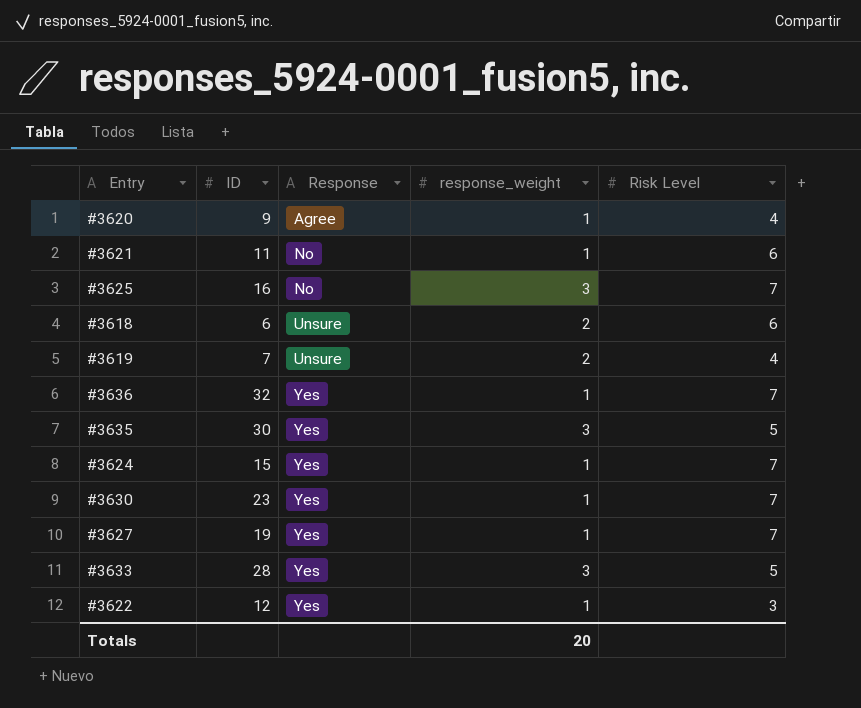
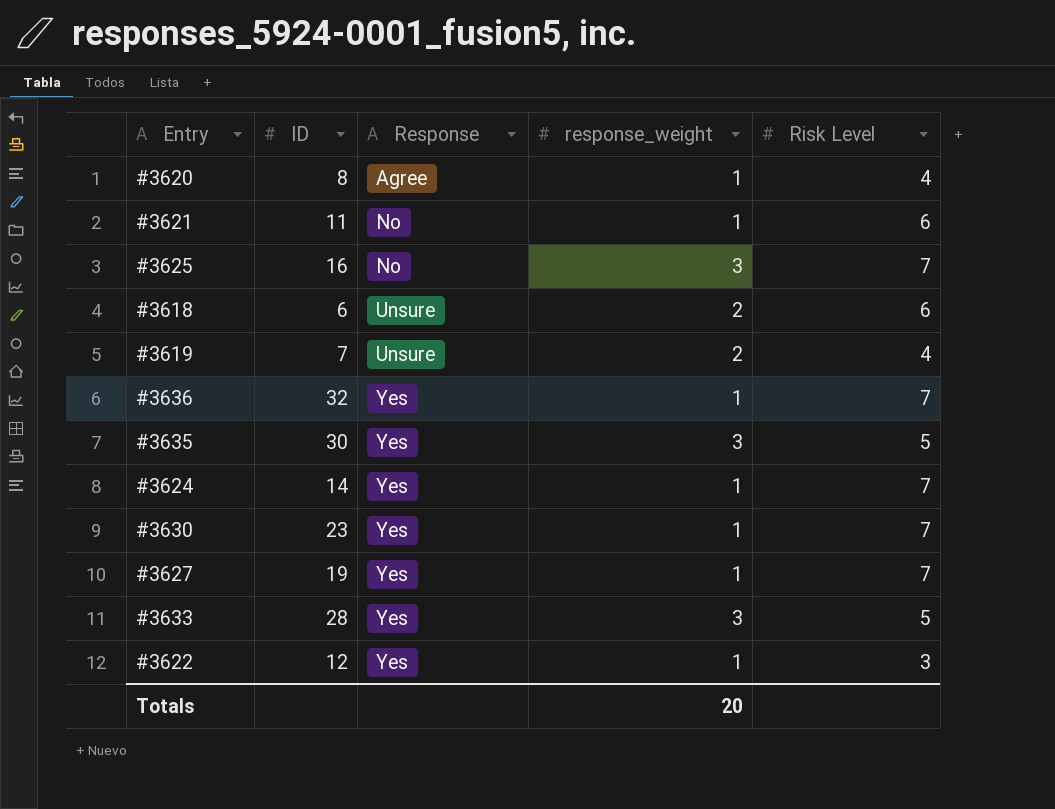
#3620 | ID: 9 -> 8
#3624 | ID: 15 -> 14

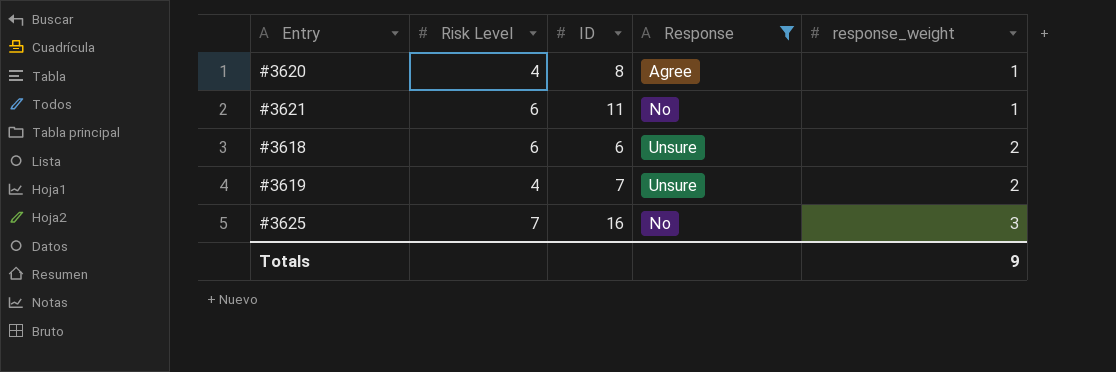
filter: none -> Response != Yes
row order: Response ascending -> response_weight ascending
column Risk Level | position: 5 -> 2
Totals | response_weight: 20 -> 9

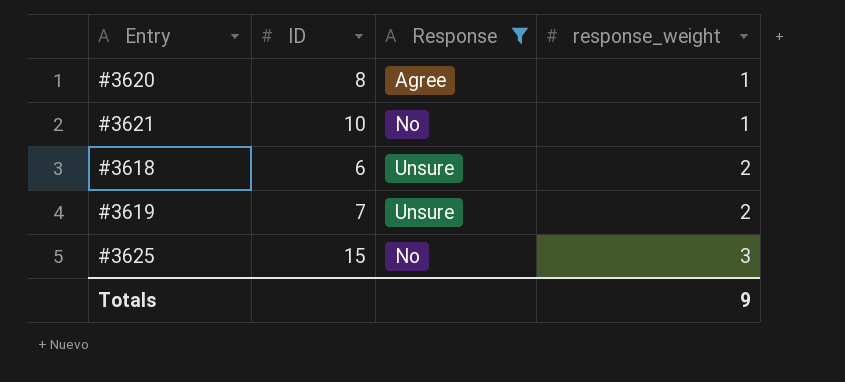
column Risk Level | position: 2 -> none
#3621 | ID: 11 -> 10
#3625 | ID: 16 -> 15

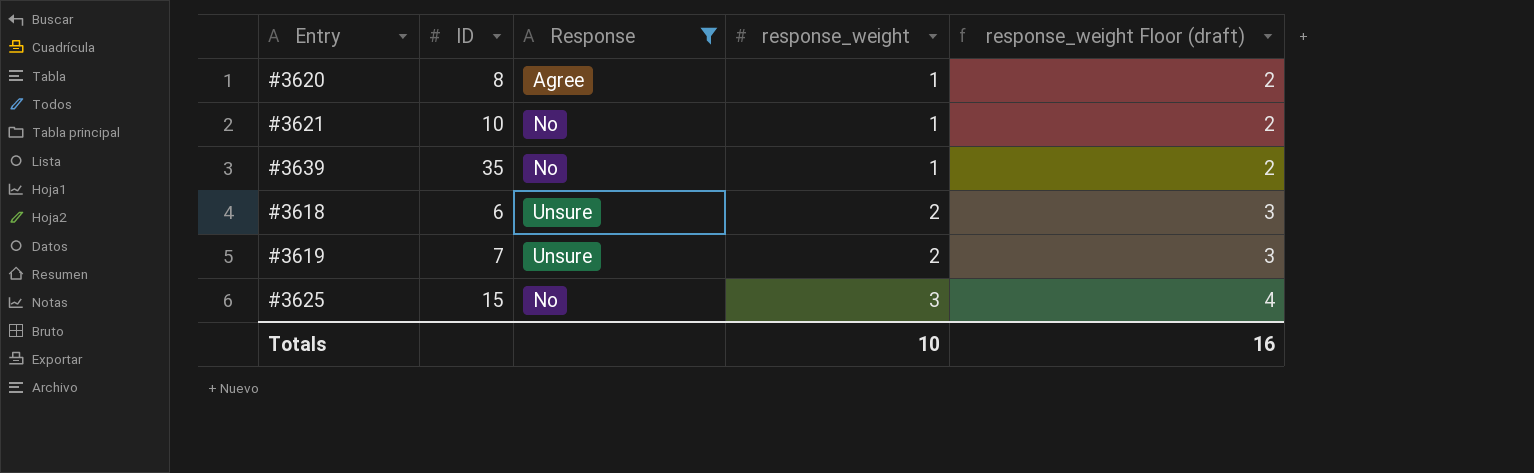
column response_weight Floor (draft) | formula: none -> [response_weight] + 1
row #3639: none -> 35 | No | 1 | 2
Totals | response_weight: 9 -> 10

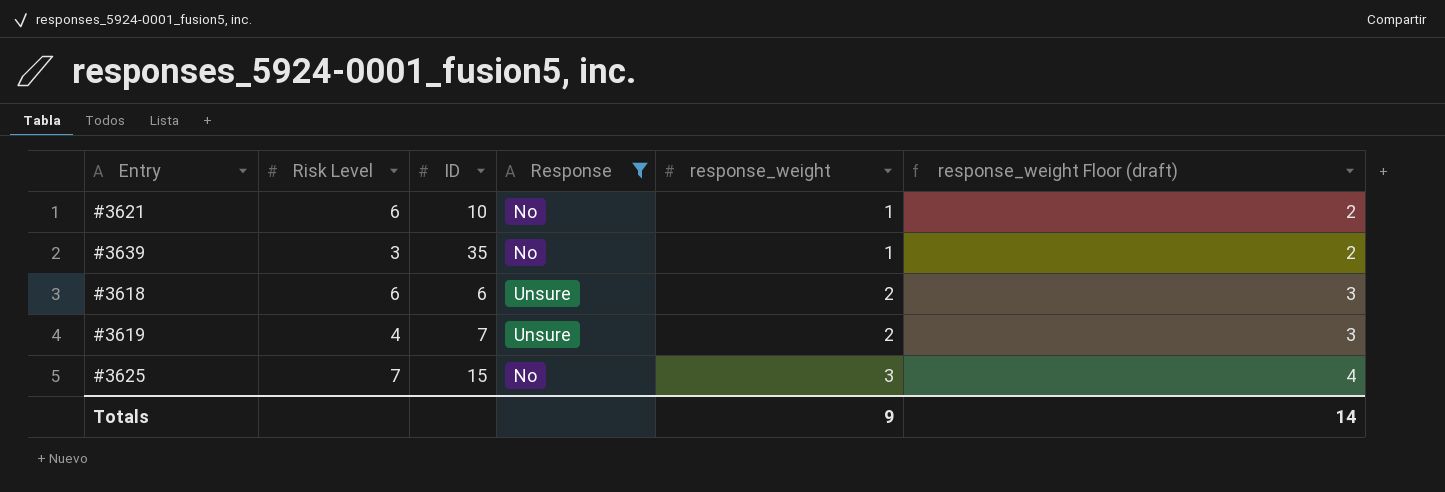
column Risk Level | position: none -> 2
row #3620: 8 | Agree | 1 | 2 -> none
Totals | response_weight: 10 -> 9
Totals | response_weight Floor (draft): 16 -> 14

